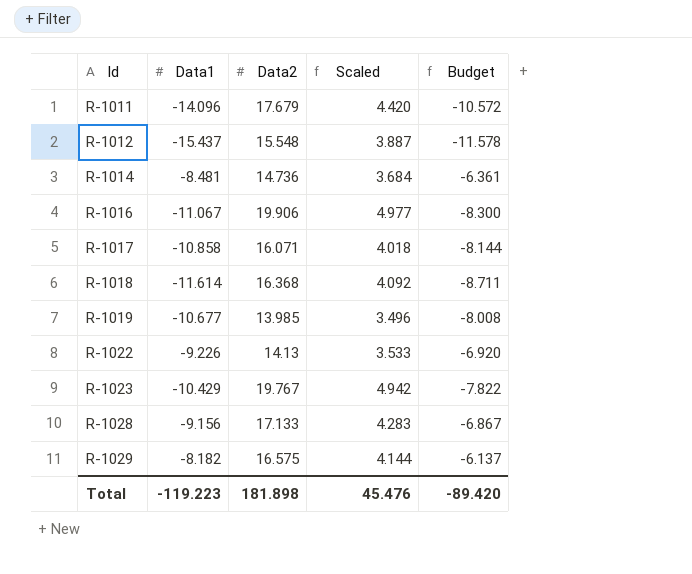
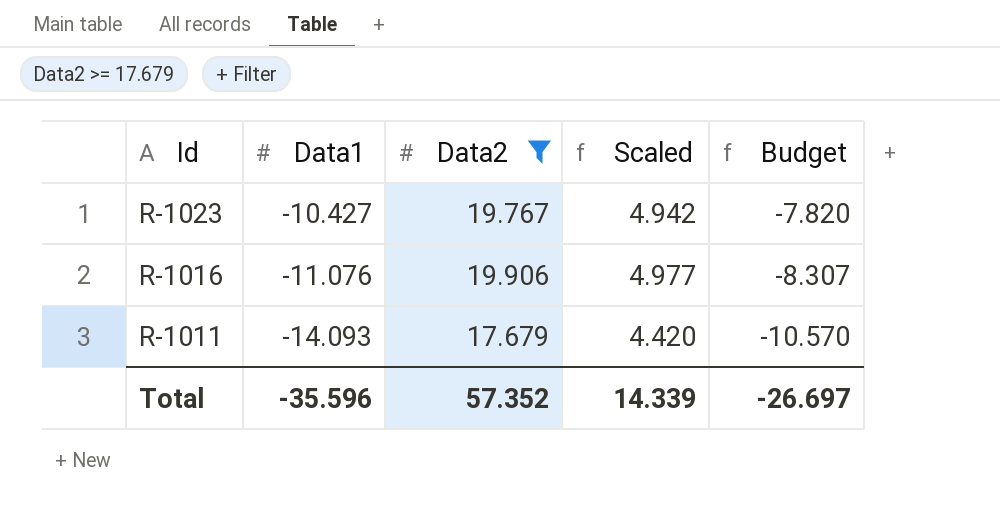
filter: none -> Data2 >= 17.679
row order: Id ascending -> Id descending
R-1023 | Data1: -10.429 -> -10.427
R-1023 | Budget: -7.822 -> -7.820
R-1016 | Data1: -11.067 -> -11.076
R-1016 | Budget: -8.300 -> -8.307
R-1011 | Data1: -14.096 -> -14.093
R-1011 | Budget: -10.572 -> -10.570
Total | Data1: -119.223 -> -35.596
Total | Data2: 181.898 -> 57.352
Total | Scaled: 45.476 -> 14.339
Total | Budget: -89.420 -> -26.697

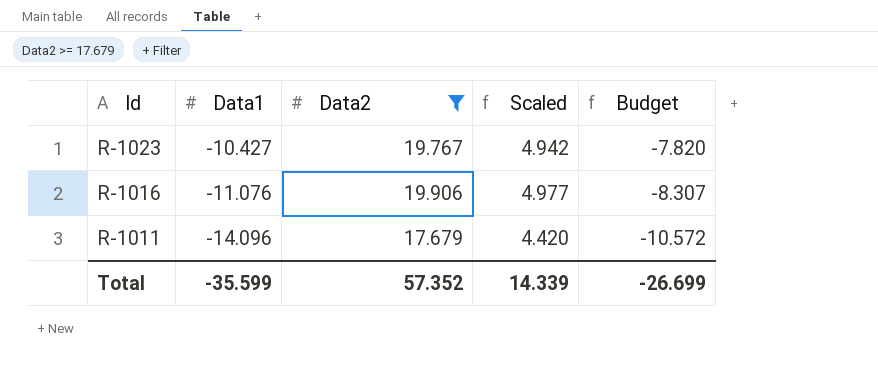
R-1011 | Data1: -14.093 -> -14.096
R-1011 | Budget: -10.570 -> -10.572
Total | Data1: -35.596 -> -35.599
Total | Budget: -26.697 -> -26.699

